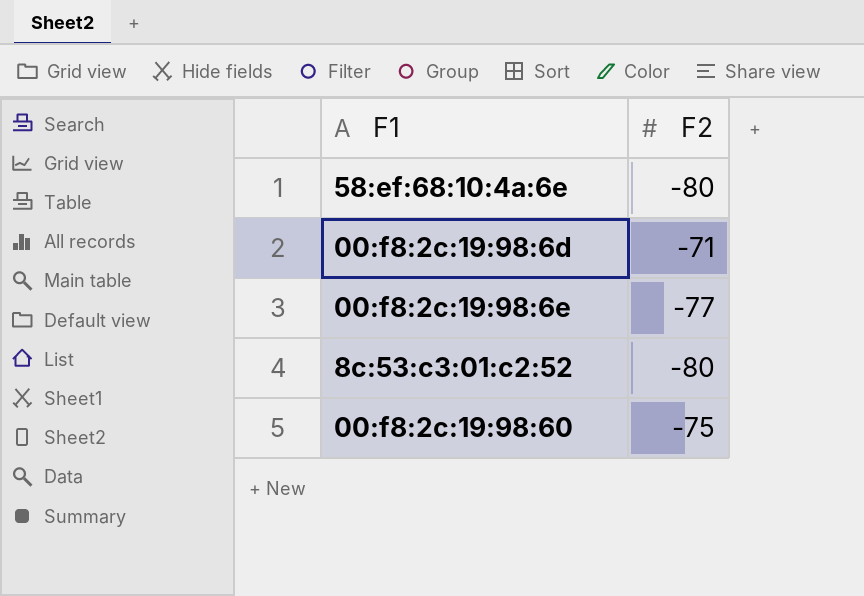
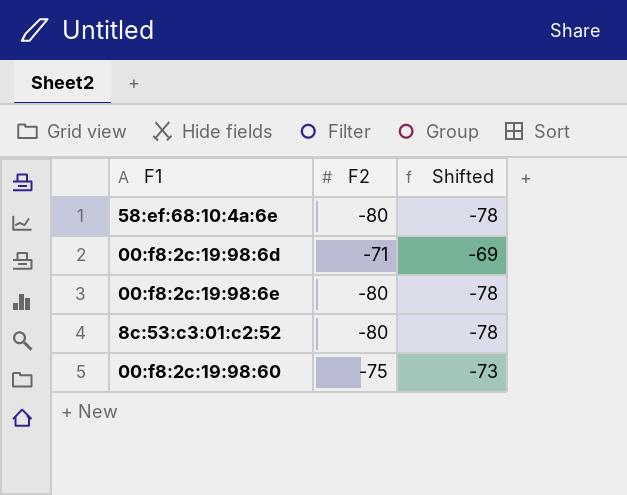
column Shifted | formula: none -> [F2] + 2
00:f8:2c:19:98:6e | F2: -77 -> -80

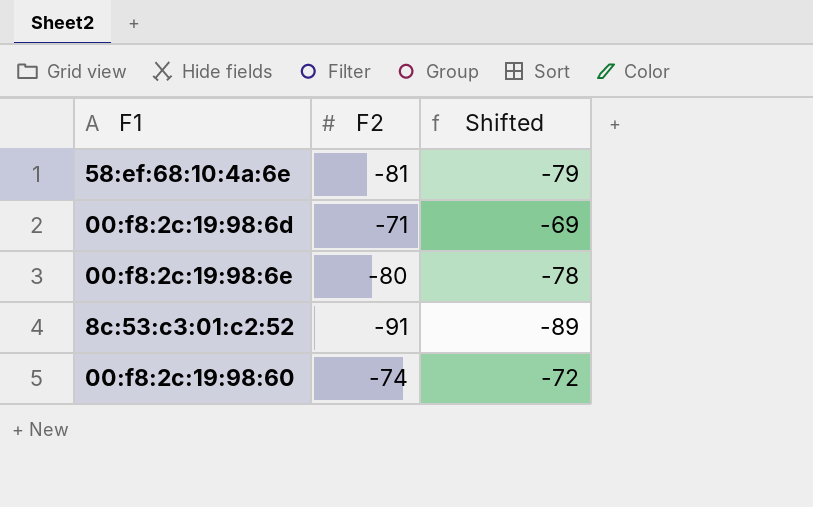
58:ef:68:10:4a:6e | F2: -80 -> -81
58:ef:68:10:4a:6e | Shifted: -78 -> -79
8c:53:c3:01:c2:52 | F2: -80 -> -91
8c:53:c3:01:c2:52 | Shifted: -78 -> -89
00:f8:2c:19:98:60 | F2: -75 -> -74
00:f8:2c:19:98:60 | Shifted: -73 -> -72

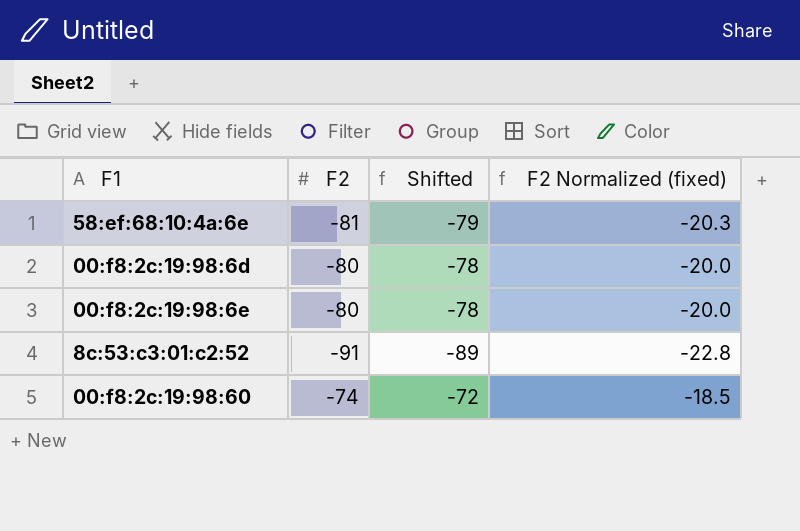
column F2 Normalized (fixed) | formula: none -> [F2] * 0.25
00:f8:2c:19:98:6d | F2: -71 -> -80
00:f8:2c:19:98:6d | Shifted: -69 -> -78

